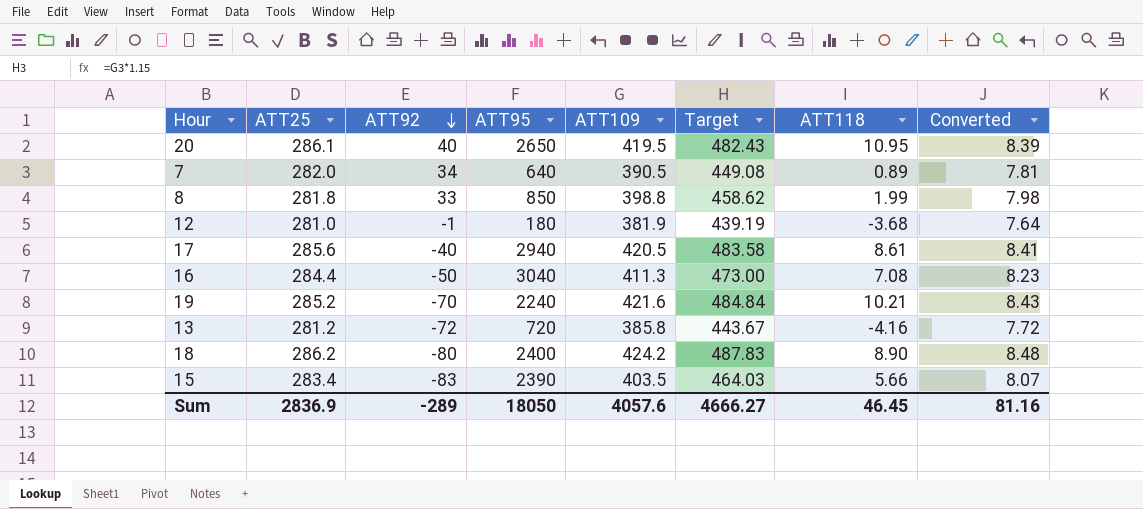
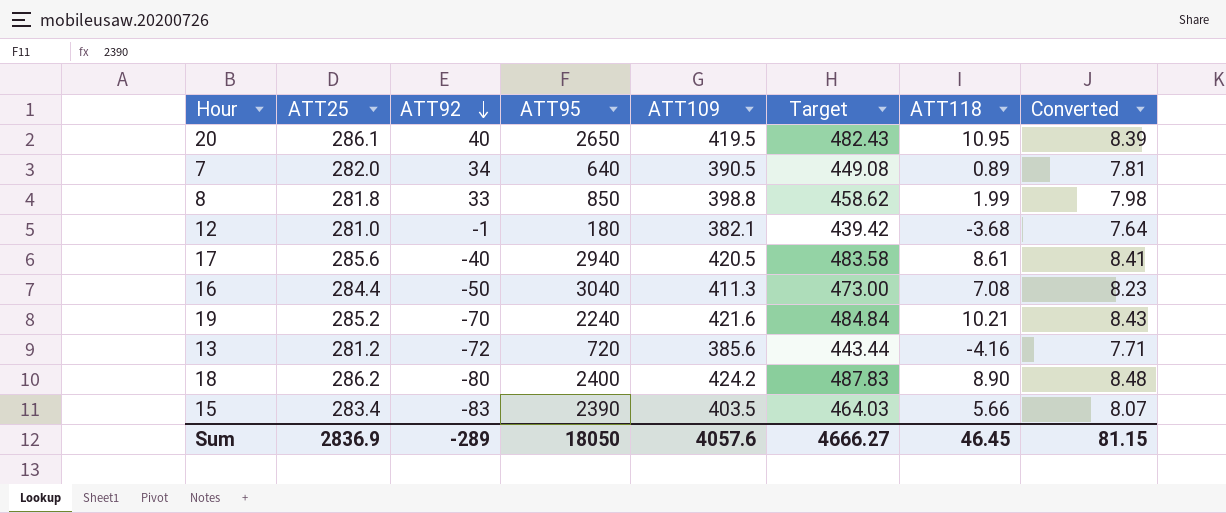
12 | ATT109: 381.9 -> 382.1
12 | Target: 439.19 -> 439.42
13 | ATT109: 385.8 -> 385.6
13 | Target: 443.67 -> 443.44
13 | Converted: 7.72 -> 7.71
Sum | Converted: 81.16 -> 81.15

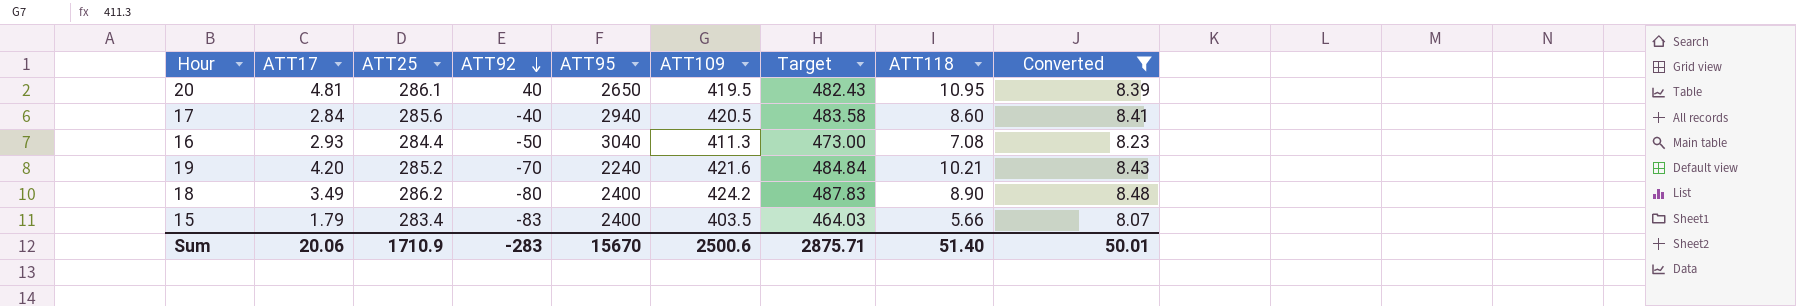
filter: none -> Converted >= 8.07
column ATT17 | position: none -> 2
17 | ATT118: 8.61 -> 8.60
15 | ATT95: 2390 -> 2400
Sum | ATT25: 2836.9 -> 1710.9
Sum | ATT92: -289 -> -283
Sum | ATT95: 18050 -> 15670
Sum | ATT109: 4057.6 -> 2500.6
Sum | Target: 4666.27 -> 2875.71
Sum | ATT118: 46.45 -> 51.40
Sum | Converted: 81.15 -> 50.01

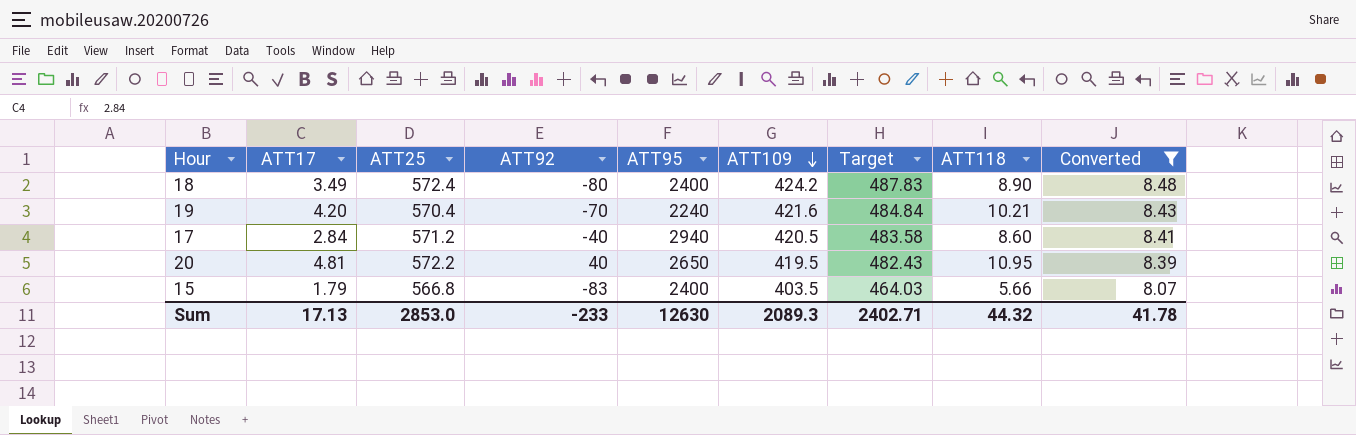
row order: ATT92 descending -> ATT109 descending
row 16: 2.93 | 284.4 | -50 | 3040 | 411.3 | 473.00 | 7.08 | 8.23 -> none
18 | ATT25: 286.2 -> 572.4
19 | ATT25: 285.2 -> 570.4
17 | ATT25: 285.6 -> 571.2
20 | ATT25: 286.1 -> 572.2
15 | ATT25: 283.4 -> 566.8
Sum | ATT17: 20.06 -> 17.13
Sum | ATT25: 1710.9 -> 2853.0
Sum | ATT92: -283 -> -233
Sum | ATT95: 15670 -> 12630
Sum | ATT109: 2500.6 -> 2089.3
Sum | Target: 2875.71 -> 2402.71
Sum | ATT118: 51.40 -> 44.32
Sum | Converted: 50.01 -> 41.78

